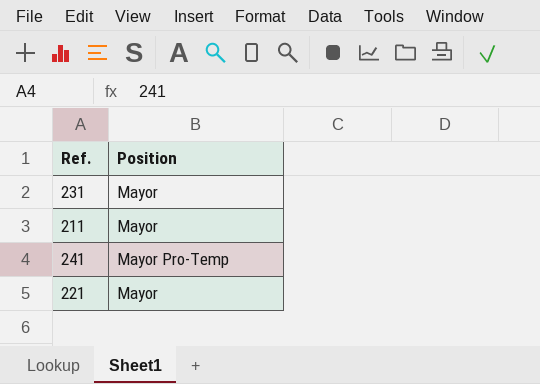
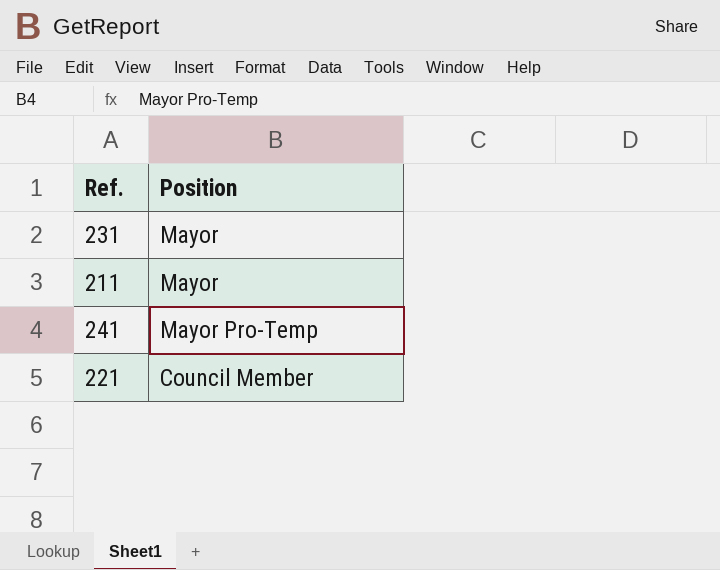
221 | Position: Mayor -> Council Member

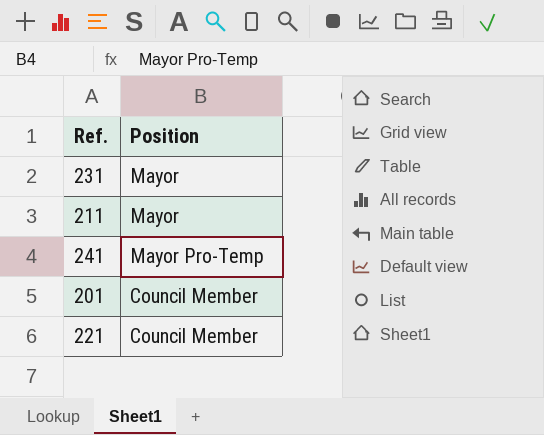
row 201: none -> Council Member

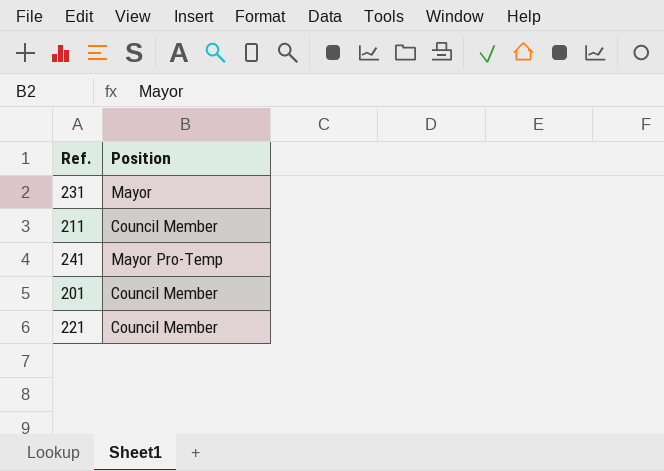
211 | Position: Mayor -> Council Member

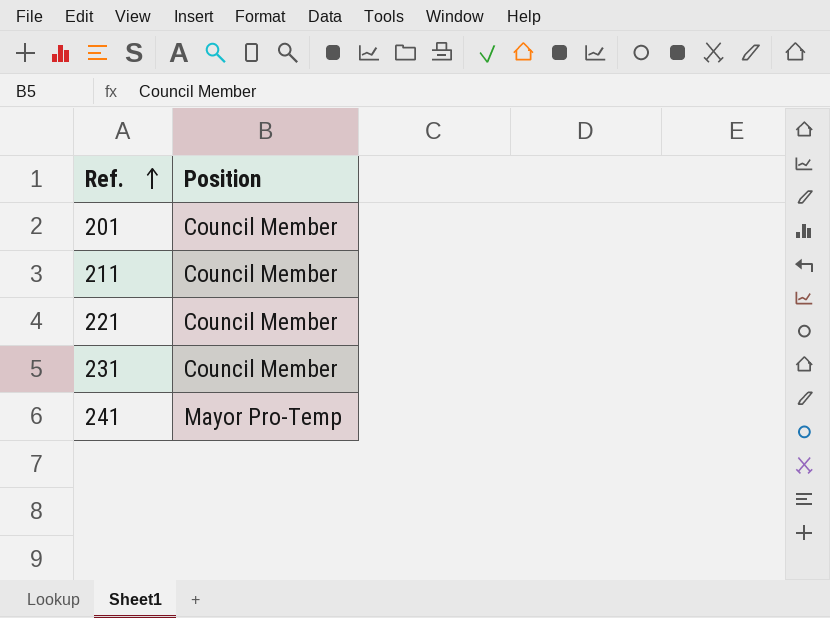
row order: none -> Ref. ascending
231 | Position: Mayor -> Council Member

